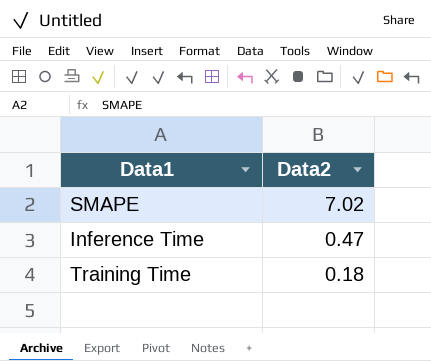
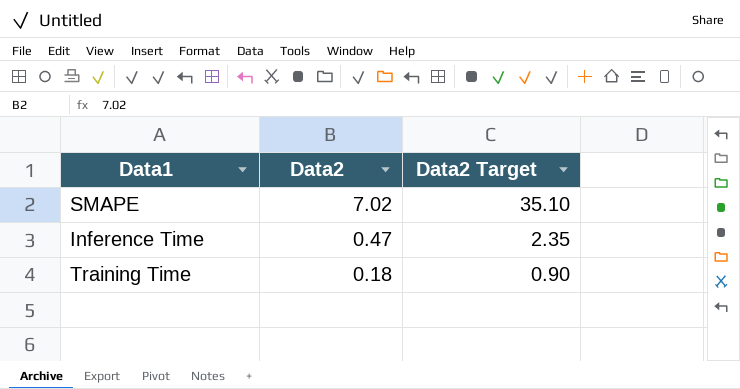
column Data2 Target | formula: none -> [Data2] * 5

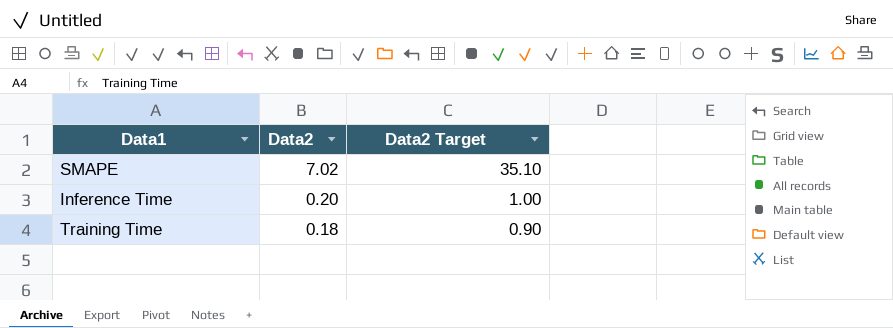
Inference Time | Data2: 0.47 -> 0.20
Inference Time | Data2 Target: 2.35 -> 1.00

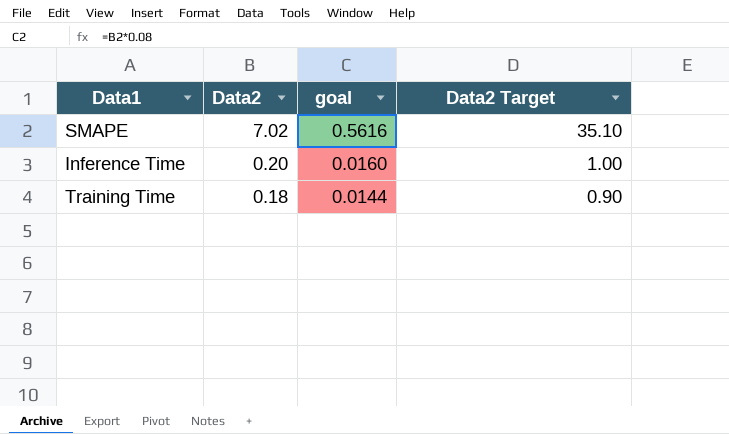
column goal | formula: none -> [Data2] * 0.08

